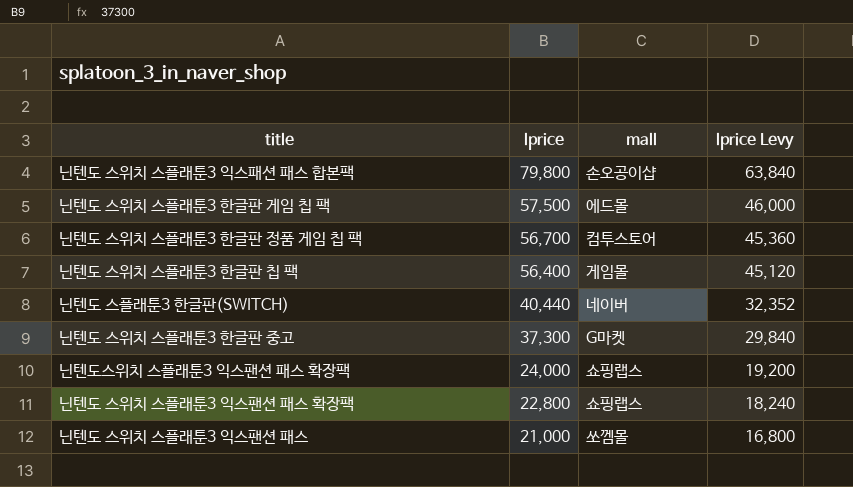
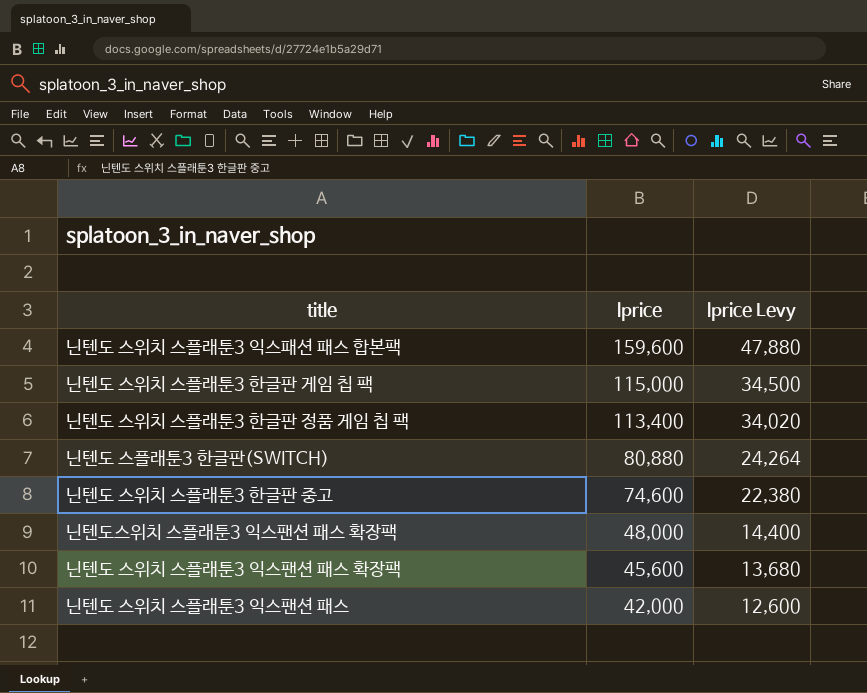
column mall | position: 3 -> none
column lprice Levy | formula: [lprice] * 0.8 -> [lprice] * 0.3
row 닌텐도 스위치 스플래툰3 한글판 칩 팩: 56,400 | 게임몰 | 45,120 -> none
닌텐도 스위치 스플래툰3 익스패션 패스 합본팩 | lprice: 79,800 -> 159,600
닌텐도 스위치 스플래툰3 한글판 게임 칩 팩 | lprice: 57,500 -> 115,000
닌텐도 스위치 스플래툰3 한글판 정품 게임 칩 팩 | lprice: 56,700 -> 113,400
닌텐도 스플래툰3 한글판(SWITCH) | lprice: 40,440 -> 80,880
닌텐도 스위치 스플래툰3 한글판 중고 | lprice: 37,300 -> 74,600
닌텐도스위치 스플래툰3 익스팬션 패스 확장팩 | lprice: 24,000 -> 48,000
닌텐도 스위치 스플래툰3 익스팬션 패스 확장팩 | lprice: 22,800 -> 45,600
닌텐도 스위치 스플래툰3 익스팬션 패스 | lprice: 21,000 -> 42,000

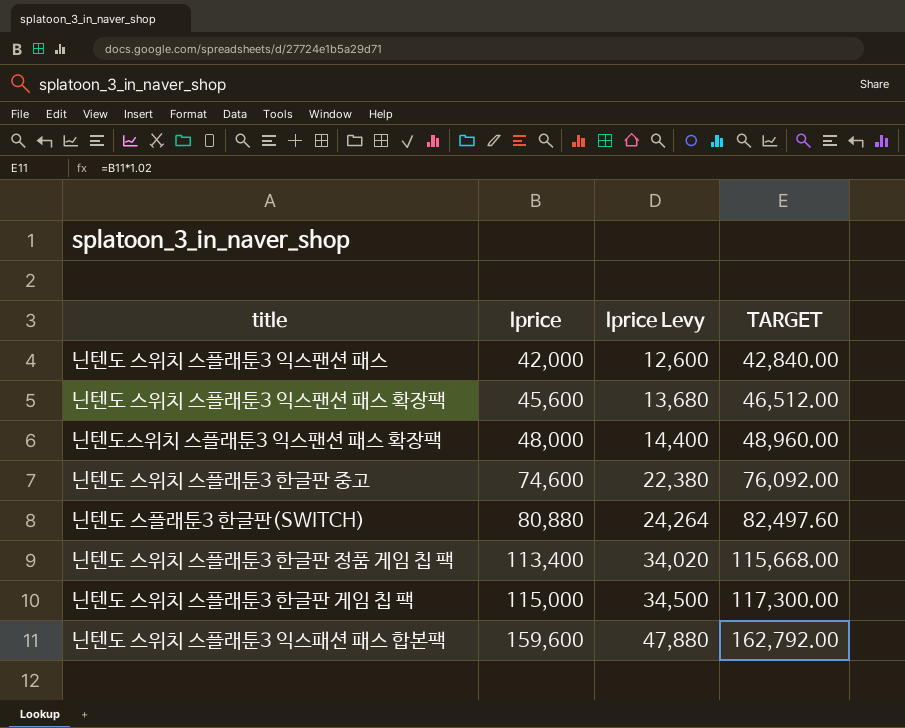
row order: lprice descending -> lprice ascending
column TARGET | formula: none -> [lprice] * 1.02

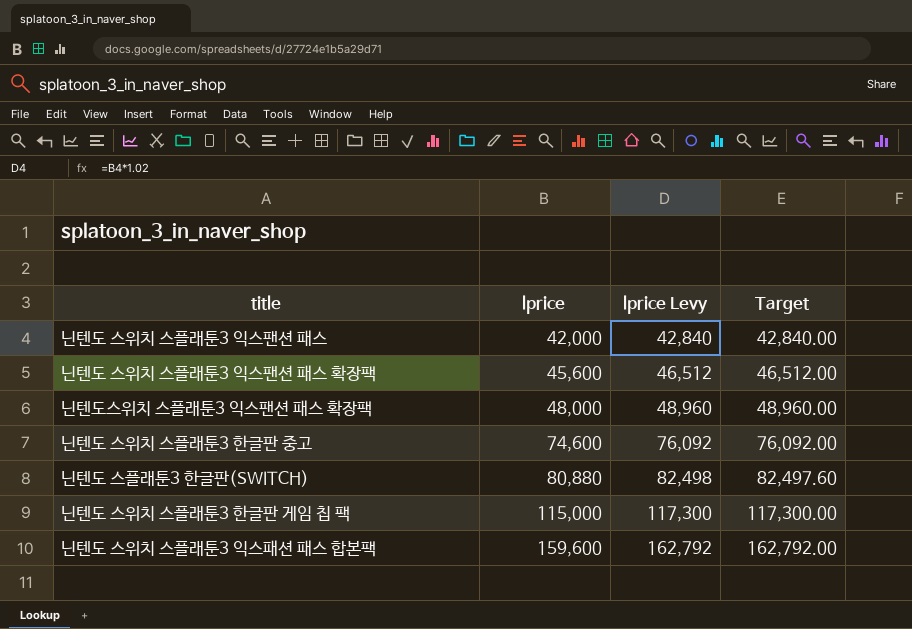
column lprice Levy | formula: [lprice] * 0.3 -> [lprice] * 1.02
column name: TARGET -> Target
row 닌텐도 스위치 스플래툰3 한글판 정품 게임 칩 팩: 113,400 | 34,020 | 115,668.00 -> none

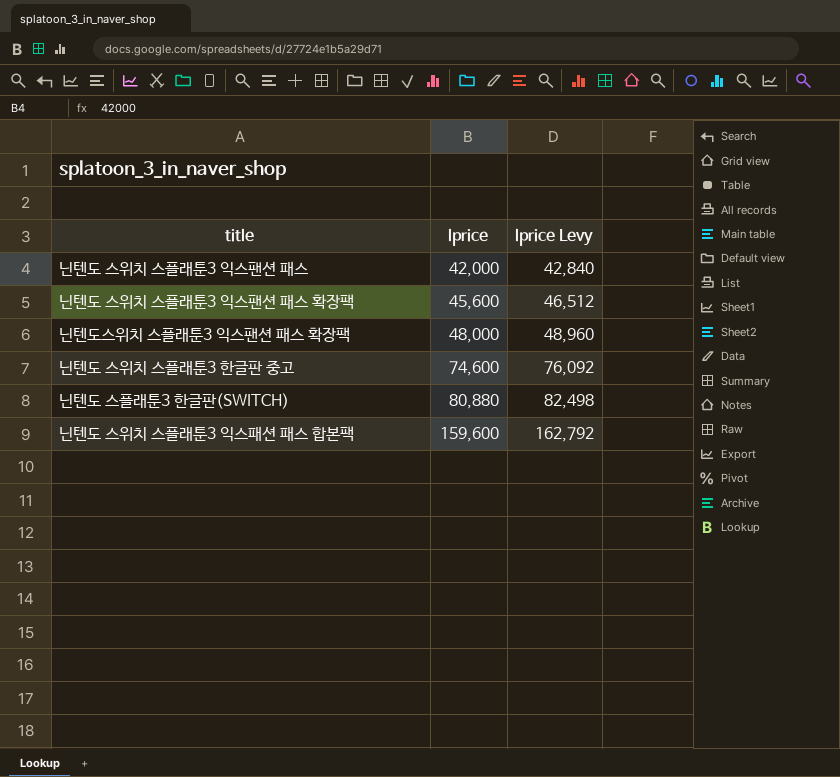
column Target | formula: [lprice] * 1.02 -> none
row 닌텐도 스위치 스플래툰3 한글판 게임 칩 팩: 115,000 | 117,300 | 117,300.00 -> none

